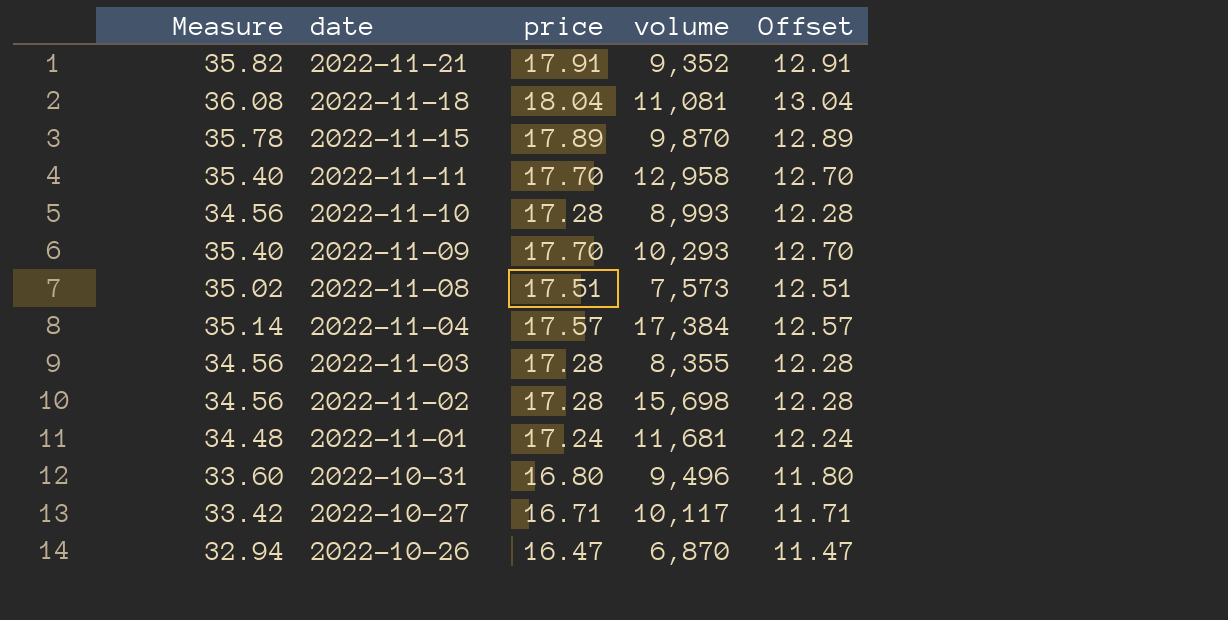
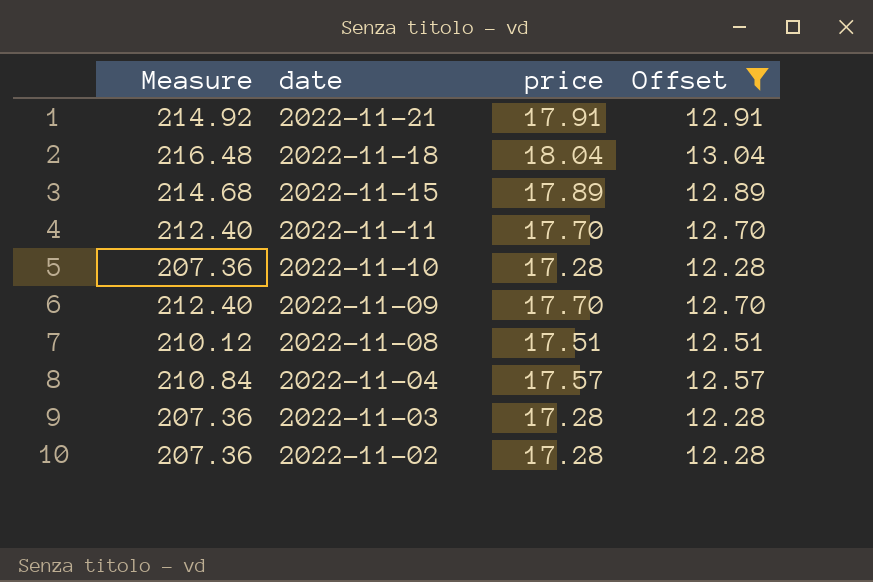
filter: none -> Offset >= 12.28
column volume | position: 4 -> none
column Measure | formula: [price] * 2 -> [price] * 12

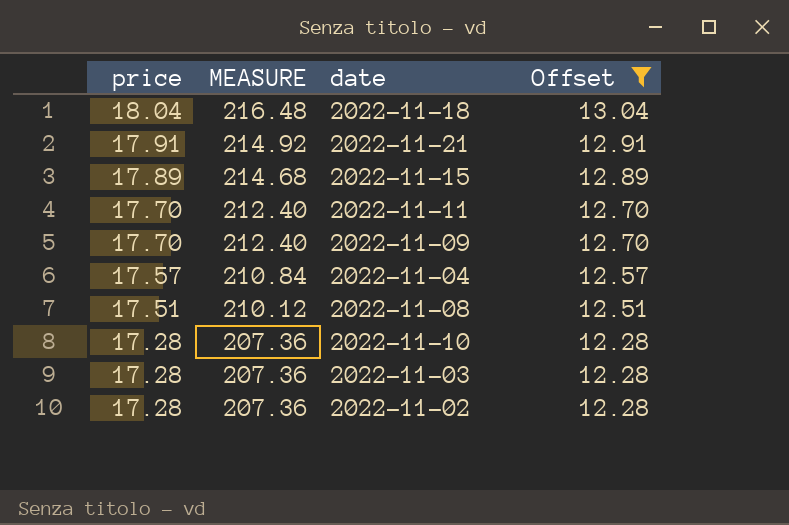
row order: date descending -> price descending
column price | position: 3 -> 1
column name: Measure -> MEASURE

